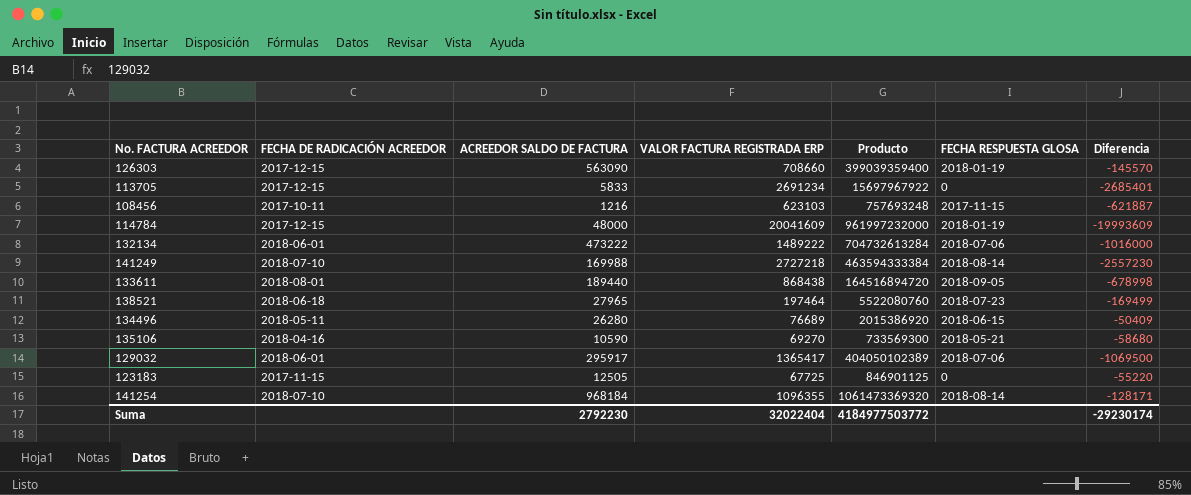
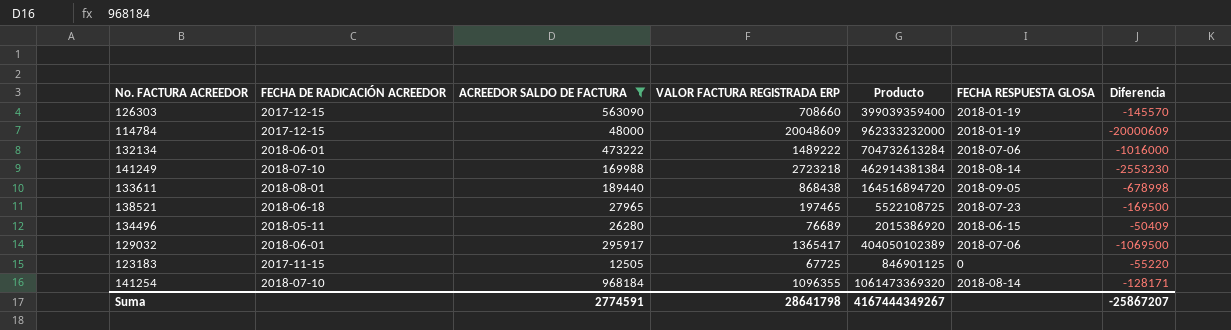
filter: none -> ACREEDOR SALDO DE FACTURA >= 12505
114784 | VALOR FACTURA REGISTRADA ERP: 20041609 -> 20048609
114784 | Producto: 961997232000 -> 962333232000
114784 | Diferencia: -19993609 -> -20000609
141249 | VALOR FACTURA REGISTRADA ERP: 2727218 -> 2723218
141249 | Producto: 463594333384 -> 462914381384
141249 | Diferencia: -2557230 -> -2553230
138521 | VALOR FACTURA REGISTRADA ERP: 197464 -> 197465
138521 | Producto: 5522080760 -> 5522108725
138521 | Diferencia: -169499 -> -169500
Suma | ACREEDOR SALDO DE FACTURA: 2792230 -> 2774591
Suma | VALOR FACTURA REGISTRADA ERP: 32022404 -> 28641798
Suma | Producto: 4184977503772 -> 4167444349267
Suma | Diferencia: -29230174 -> -25867207

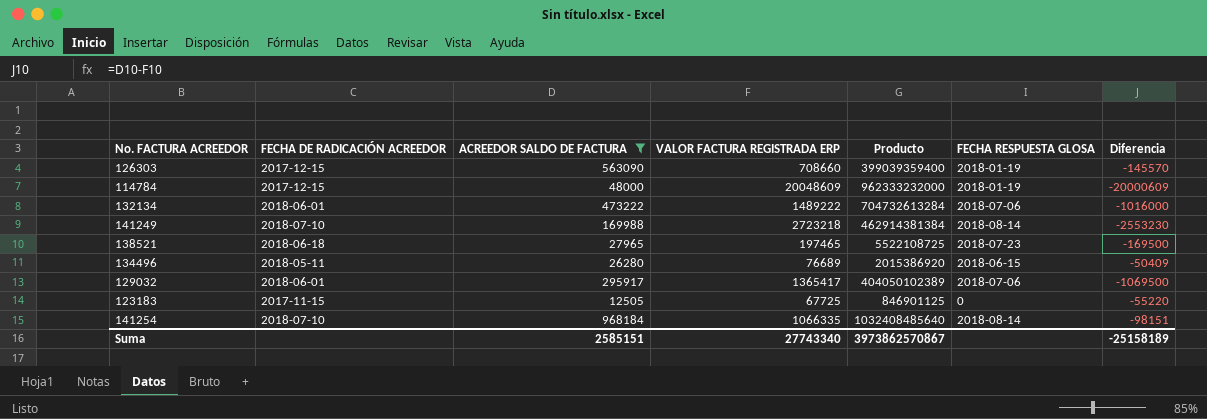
row 133611: 2018-08-01 | 189440 | 868438 | 164516894720 | 2018-09-05 | -678998 -> none
141254 | VALOR FACTURA REGISTRADA ERP: 1096355 -> 1066335
141254 | Producto: 1061473369320 -> 1032408485640
141254 | Diferencia: -128171 -> -98151
Suma | ACREEDOR SALDO DE FACTURA: 2774591 -> 2585151
Suma | VALOR FACTURA REGISTRADA ERP: 28641798 -> 27743340
Suma | Producto: 4167444349267 -> 3973862570867
Suma | Diferencia: -25867207 -> -25158189

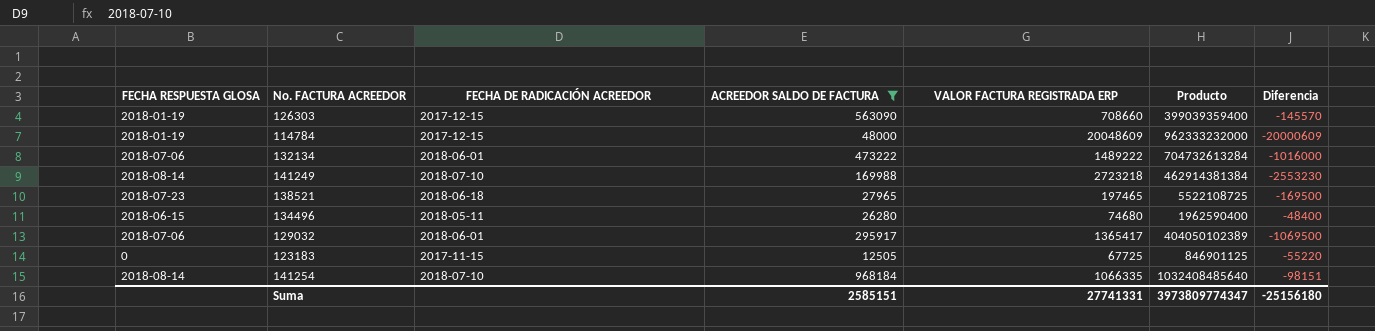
column FECHA RESPUESTA GLOSA | position: 6 -> 1
134496 | VALOR FACTURA REGISTRADA ERP: 76689 -> 74680
134496 | Producto: 2015386920 -> 1962590400
134496 | Diferencia: -50409 -> -48400
Suma | VALOR FACTURA REGISTRADA ERP: 27743340 -> 27741331
Suma | Producto: 3973862570867 -> 3973809774347
Suma | Diferencia: -25158189 -> -25156180

